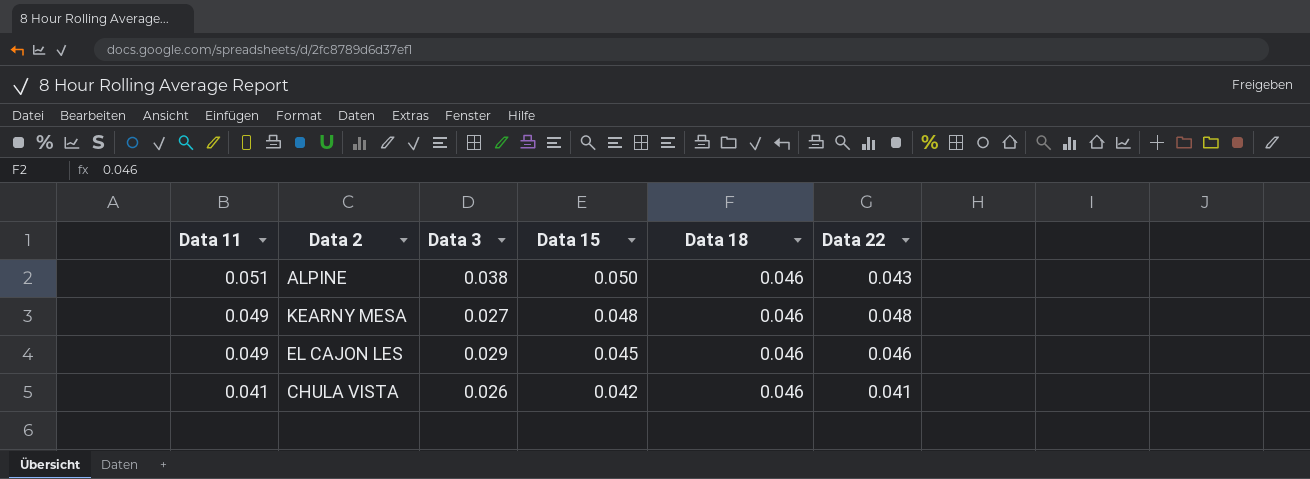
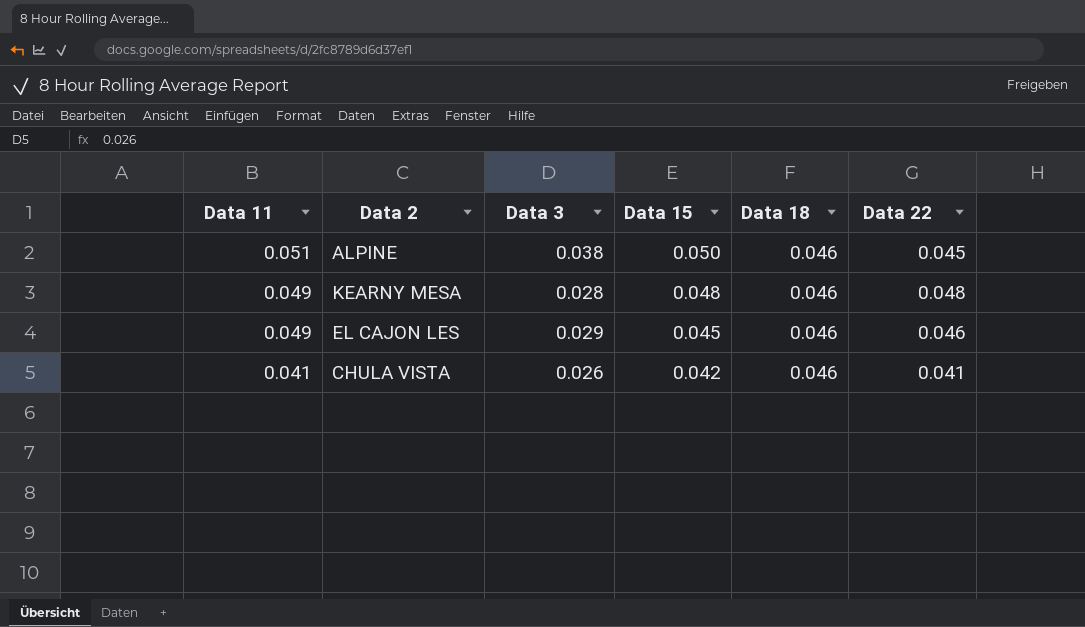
ALPINE | Data 22: 0.043 -> 0.045
KEARNY MESA | Data 3: 0.027 -> 0.028

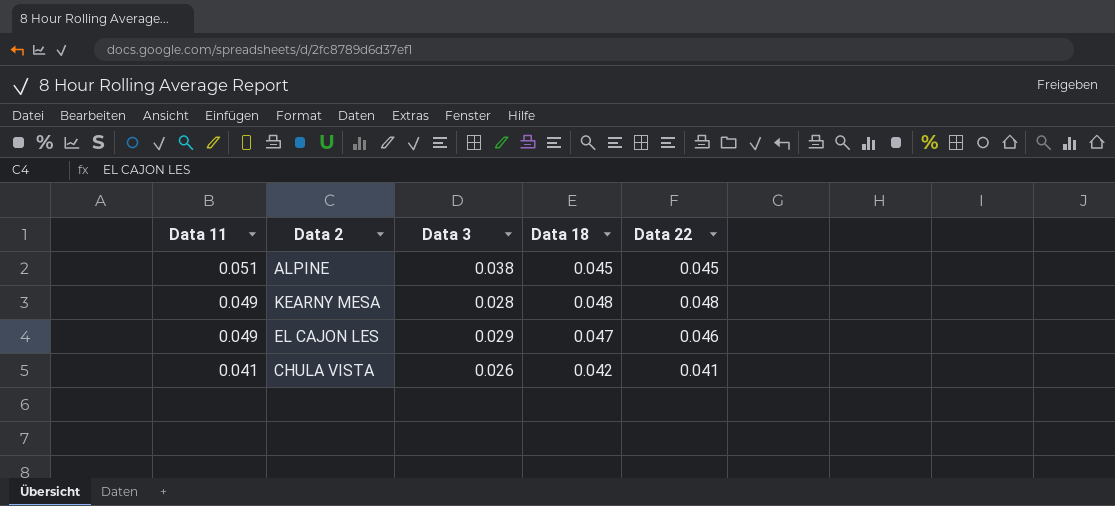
column Data 15 | position: 4 -> none
ALPINE | Data 18: 0.046 -> 0.045
KEARNY MESA | Data 18: 0.046 -> 0.048
EL CAJON LES | Data 18: 0.046 -> 0.047
CHULA VISTA | Data 18: 0.046 -> 0.042

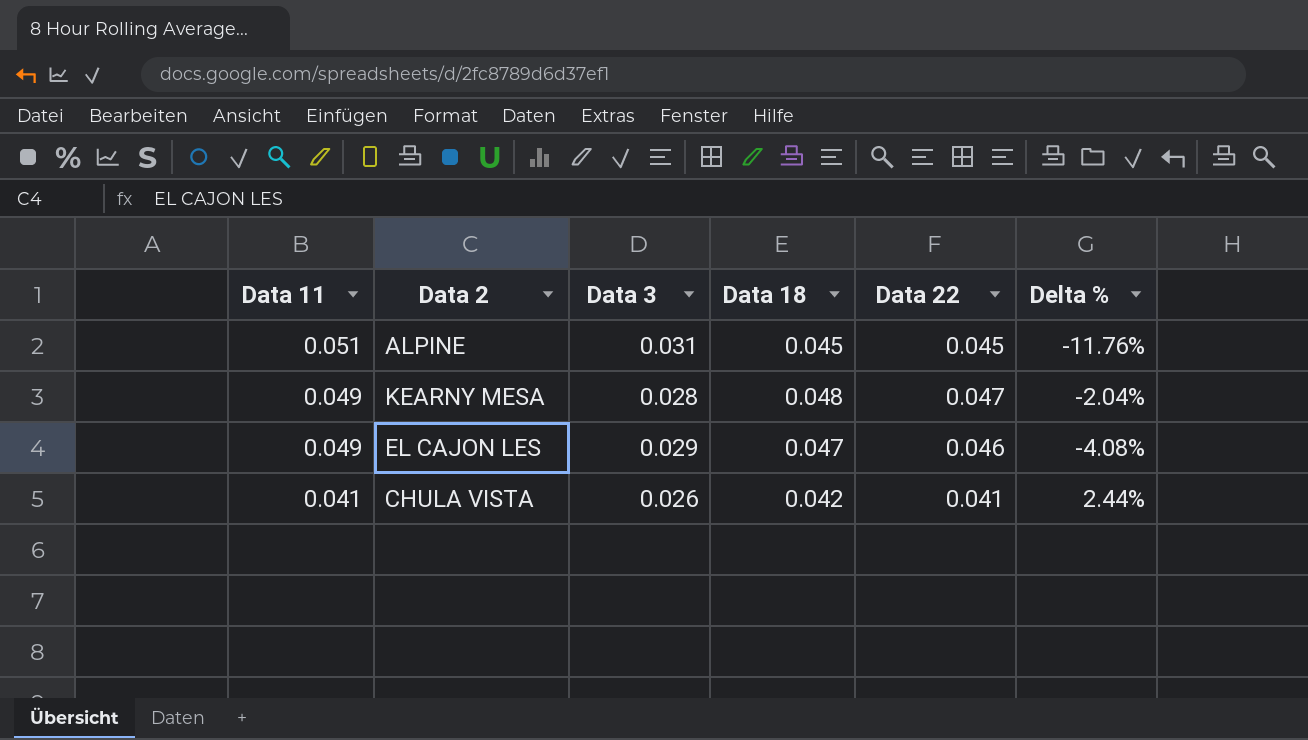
column Delta % | formula: none -> ([Data 18] - [Data 11]) / [Data 11]
ALPINE | Data 3: 0.038 -> 0.031
KEARNY MESA | Data 22: 0.048 -> 0.047

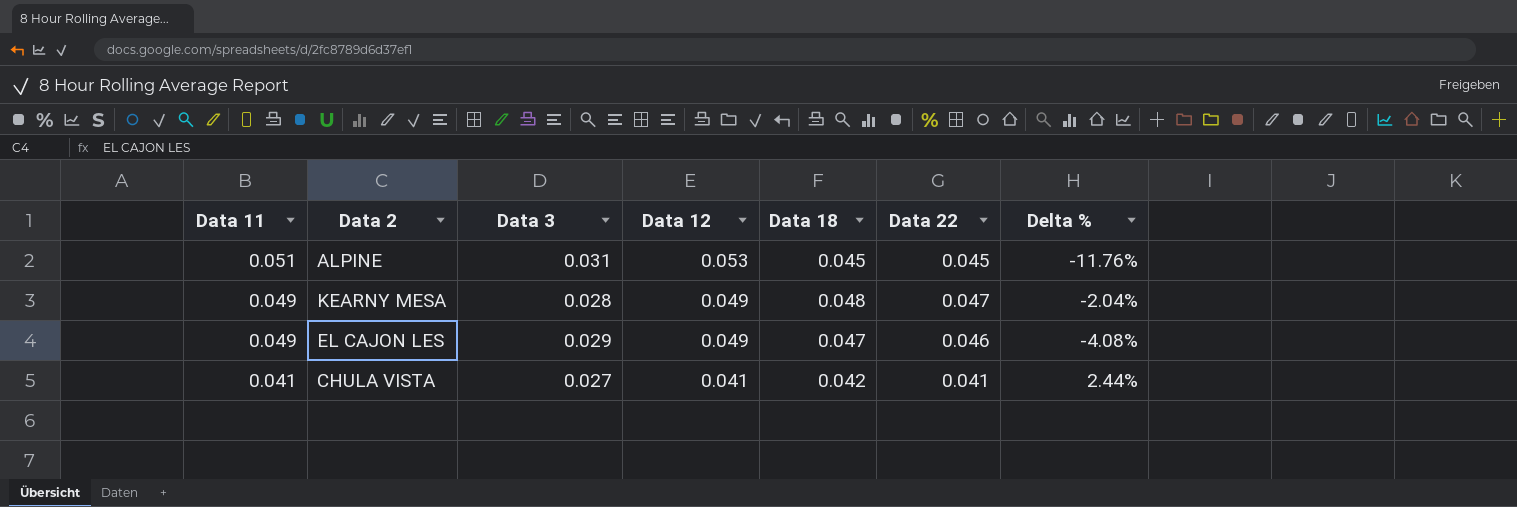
column Data 12 | position: none -> 4
CHULA VISTA | Data 3: 0.026 -> 0.027

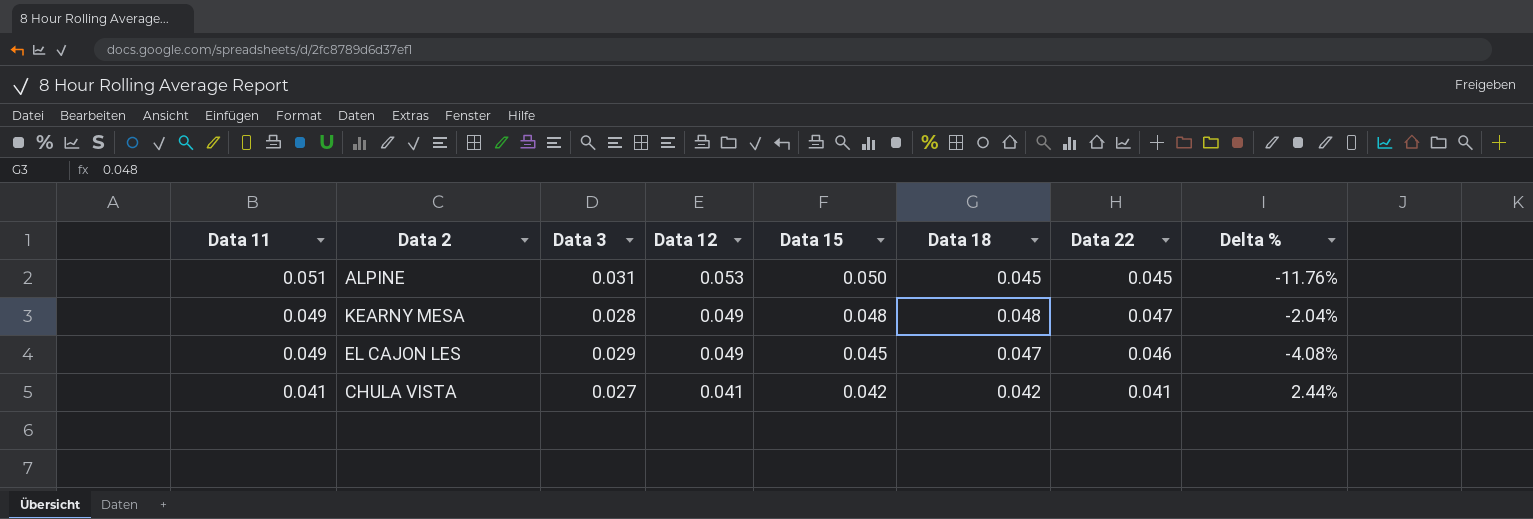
column Data 15 | position: none -> 5

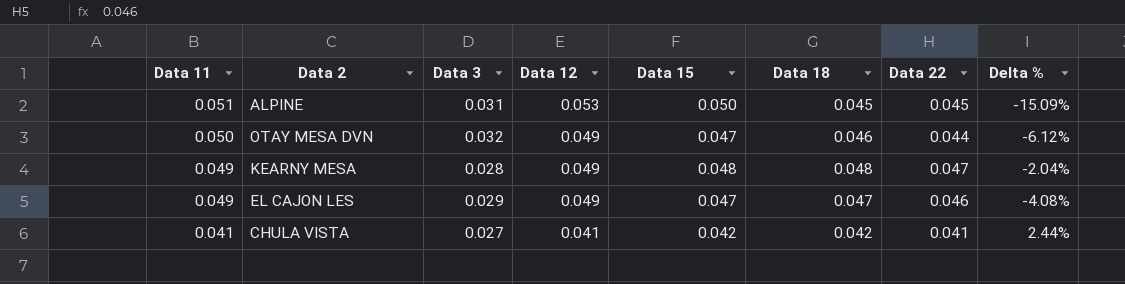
column Delta % | formula: ([Data 18] - [Data 11]) / [Data 11] -> ([Data 18] - [Data 12]) / [Data 12]
row OTAY MESA DVN: none -> 0.050 | 0.032 | 0.049 | 0.047 | 0.046 | 0.044 | -6.12%
EL CAJON LES | Data 15: 0.045 -> 0.047

